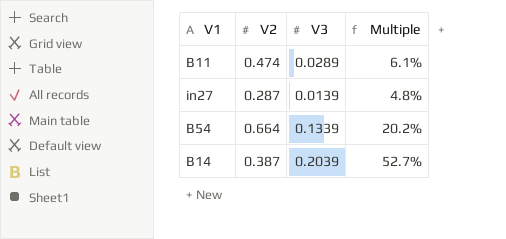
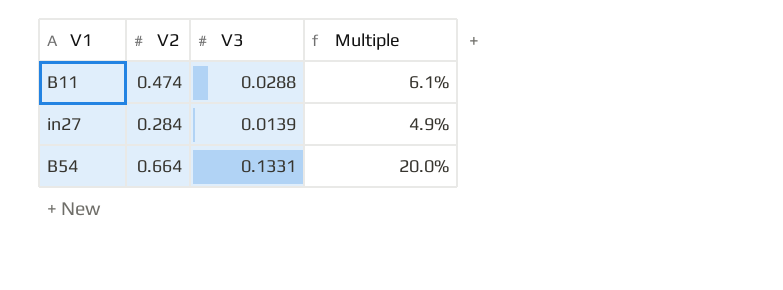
row B14: 0.387 | 0.2039 | 52.7% -> none
B11 | V3: 0.0289 -> 0.0288
in27 | V2: 0.287 -> 0.284
in27 | Multiple: 4.8% -> 4.9%
B54 | V3: 0.1339 -> 0.1331
B54 | Multiple: 20.2% -> 20.0%

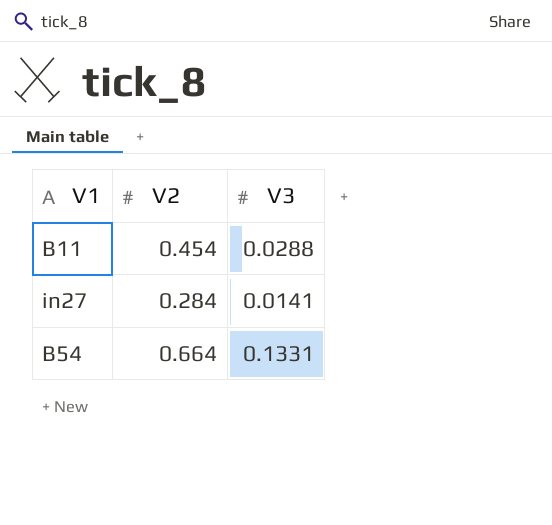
column Multiple | formula: [V3] / [V2] -> none
B11 | V2: 0.474 -> 0.454
in27 | V3: 0.0139 -> 0.0141

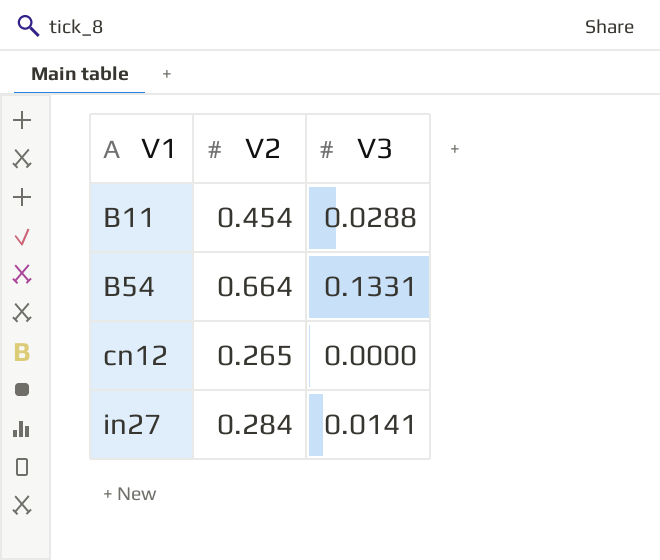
row order: none -> V1 ascending
row cn12: none -> 0.265 | 0.0000

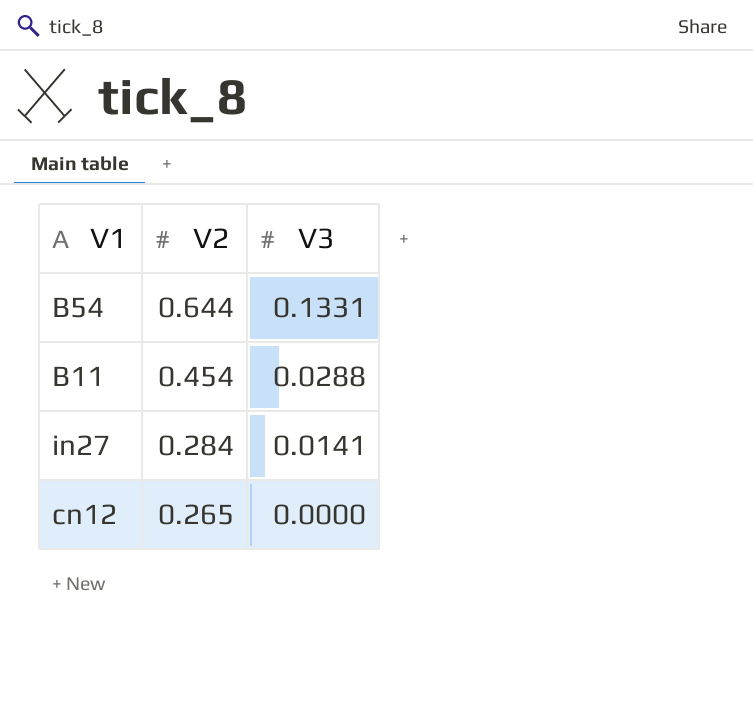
row order: V1 ascending -> V2 descending
B54 | V2: 0.664 -> 0.644

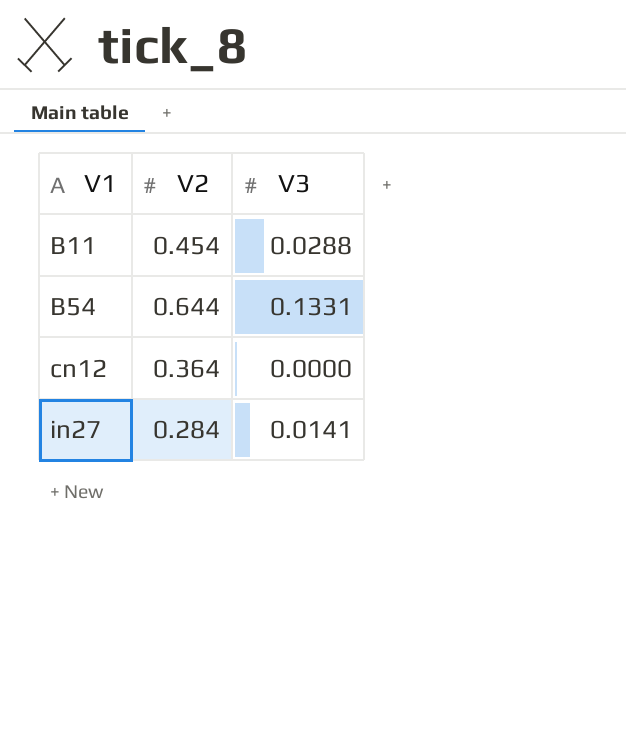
row order: V2 descending -> V1 ascending
cn12 | V2: 0.265 -> 0.364

